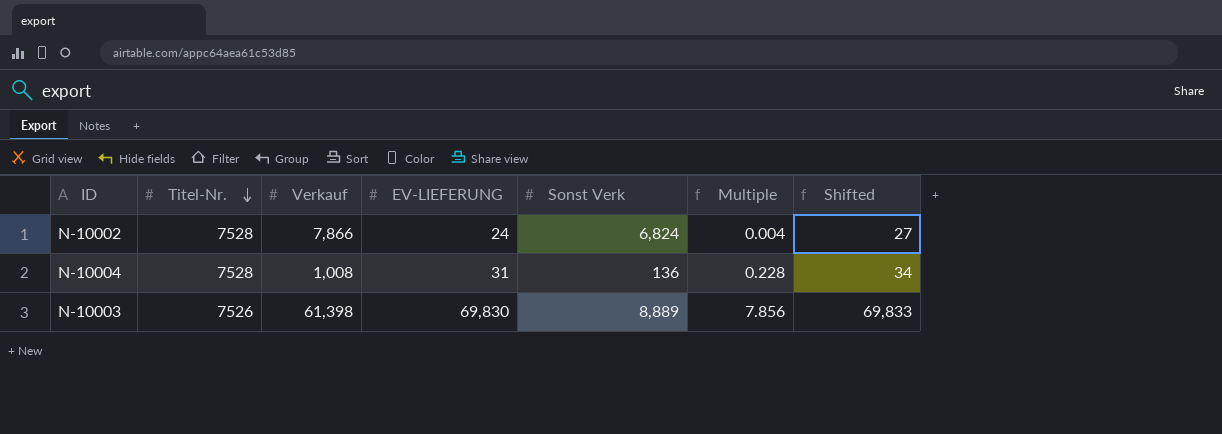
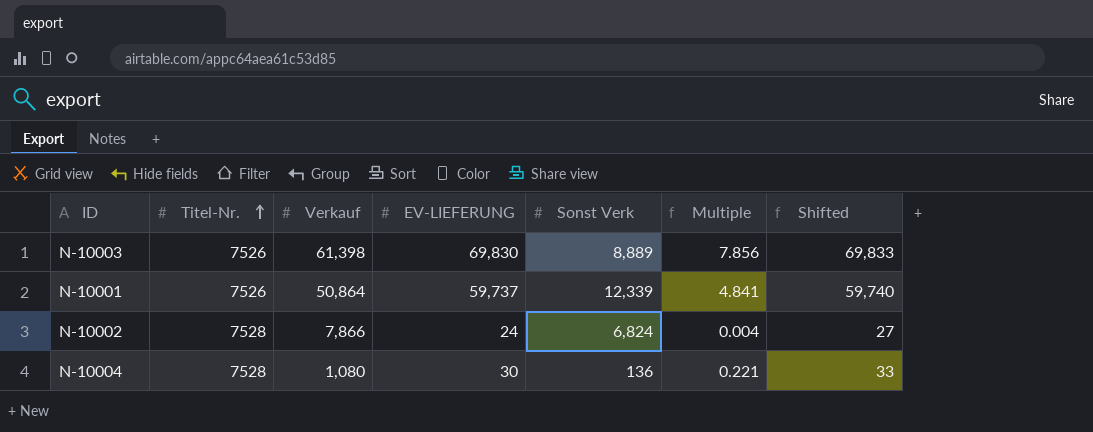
row order: Titel-Nr. descending -> Titel-Nr. ascending
row N-10001: none -> 7526 | 50,864 | 59,737 | 12,339 | 4.841 | 59,740
N-10004 | Verkauf: 1,008 -> 1,080
N-10004 | EV-LIEFERUNG: 31 -> 30
N-10004 | Multiple: 0.228 -> 0.221
N-10004 | Shifted: 34 -> 33

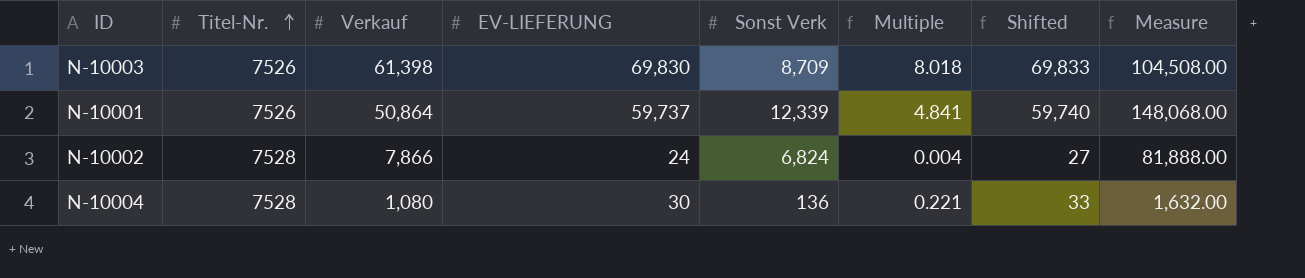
column Measure | formula: none -> [Sonst Verk] * 12
N-10003 | Sonst Verk: 8,889 -> 8,709
N-10003 | Multiple: 7.856 -> 8.018

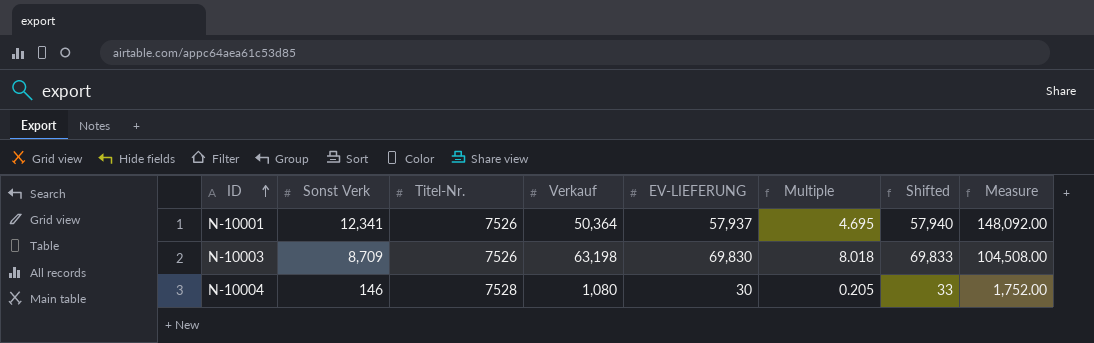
row order: Titel-Nr. ascending -> ID ascending
column Sonst Verk | position: 5 -> 2
row N-10002: 7528 | 7,866 | 24 | 6,824 | 0.004 | 27 | 81,888.00 -> none
N-10001 | Sonst Verk: 12,339 -> 12,341
N-10001 | Verkauf: 50,864 -> 50,364
N-10001 | EV-LIEFERUNG: 59,737 -> 57,937
N-10001 | Multiple: 4.841 -> 4.695
N-10001 | Shifted: 59,740 -> 57,940
N-10001 | Measure: 148,068.00 -> 148,092.00
N-10003 | Verkauf: 61,398 -> 63,198
N-10004 | Sonst Verk: 136 -> 146
N-10004 | Multiple: 0.221 -> 0.205
N-10004 | Measure: 1,632.00 -> 1,752.00

